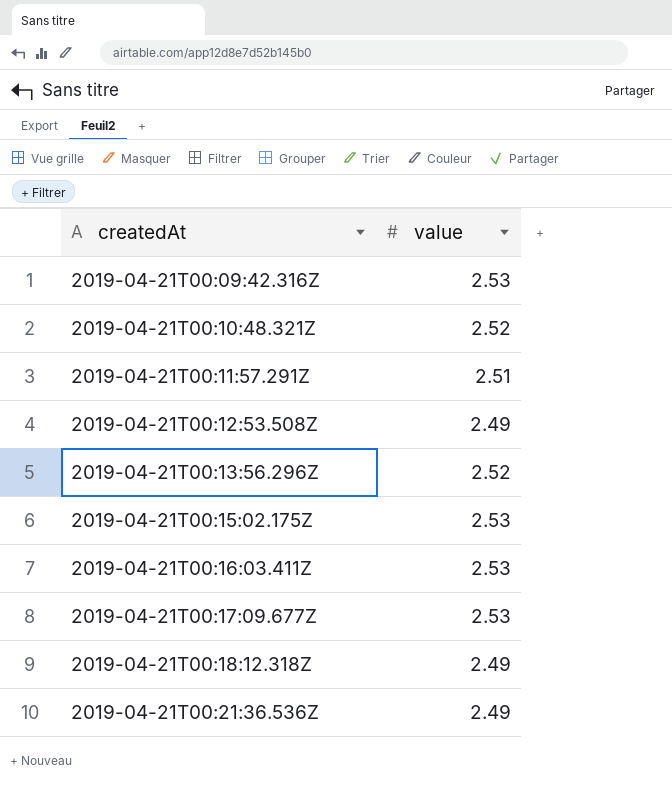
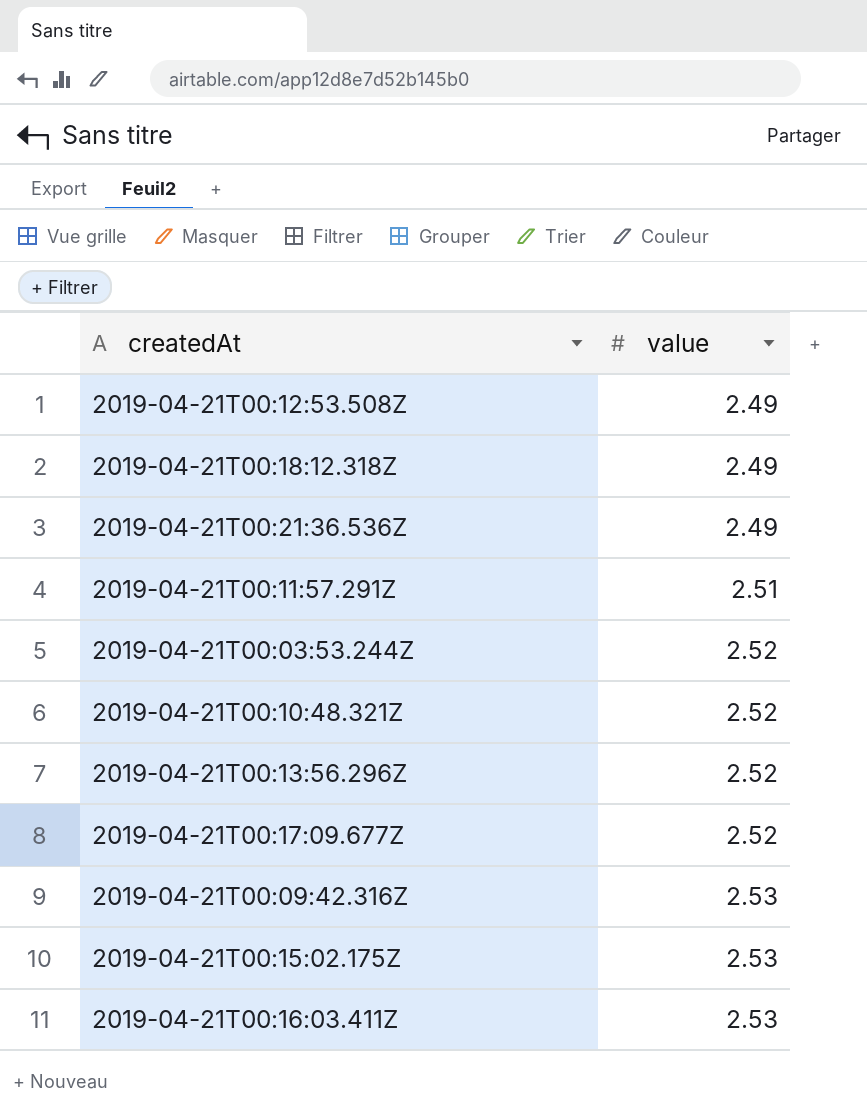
row order: createdAt ascending -> value ascending
row 2019-04-21T00:03:53.244Z: none -> 2.52
2019-04-21T00:17:09.677Z | value: 2.53 -> 2.52

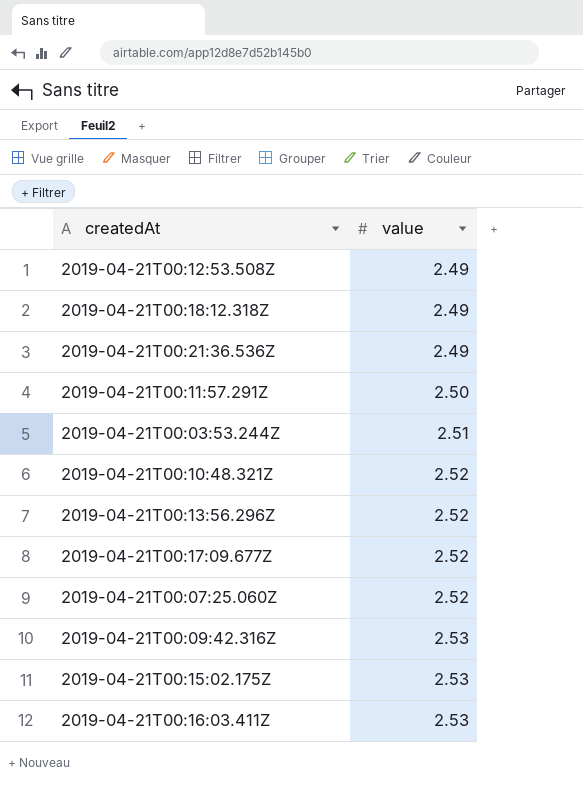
2019-04-21T00:11:57.291Z | value: 2.51 -> 2.50
2019-04-21T00:03:53.244Z | value: 2.52 -> 2.51
row 2019-04-21T00:07:25.060Z: none -> 2.52

